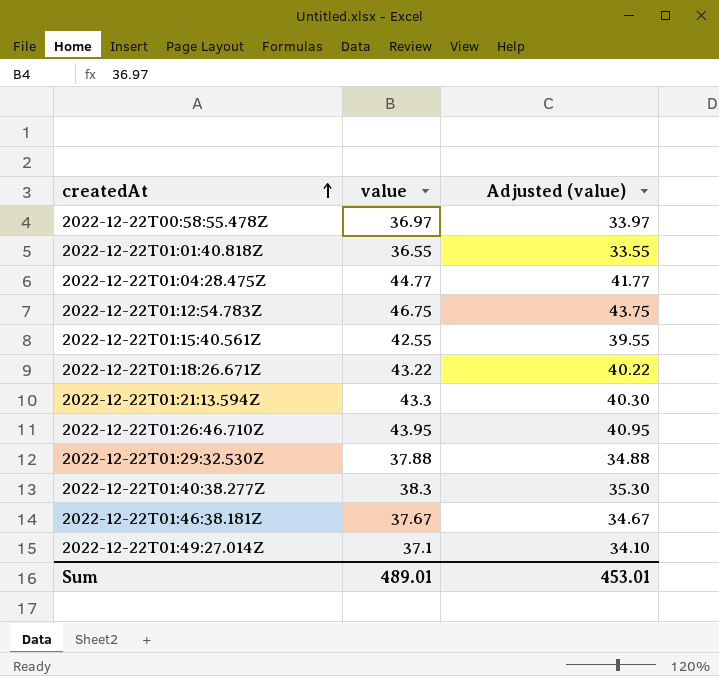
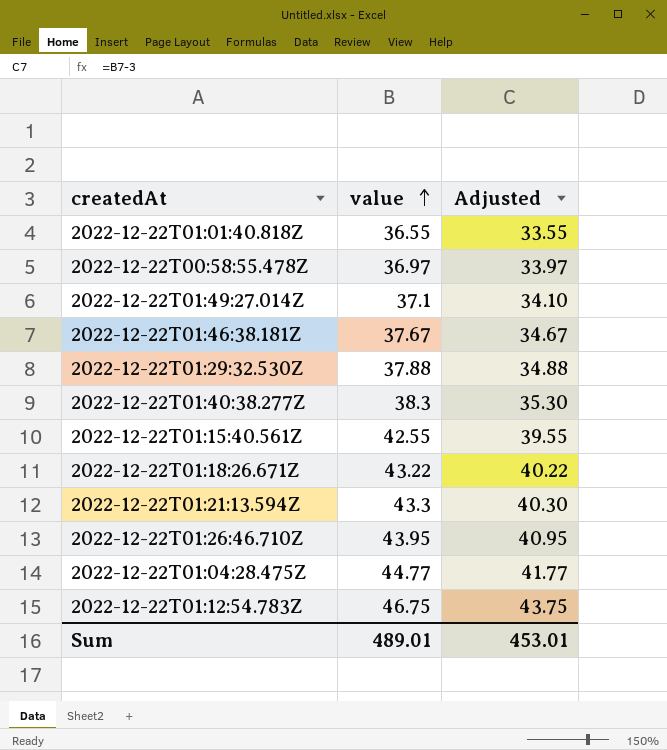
row order: createdAt ascending -> value ascending
column name: Adjusted (value) -> Adjusted

